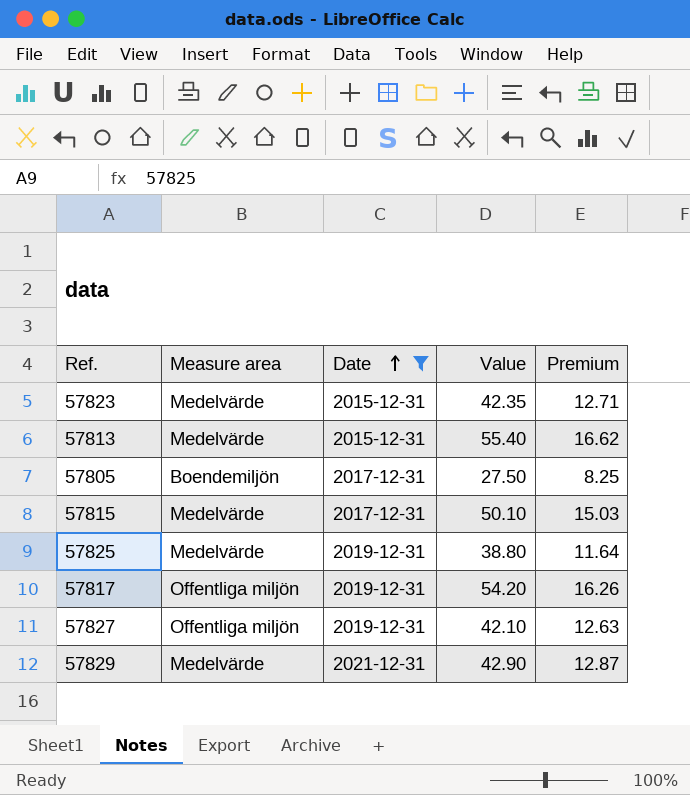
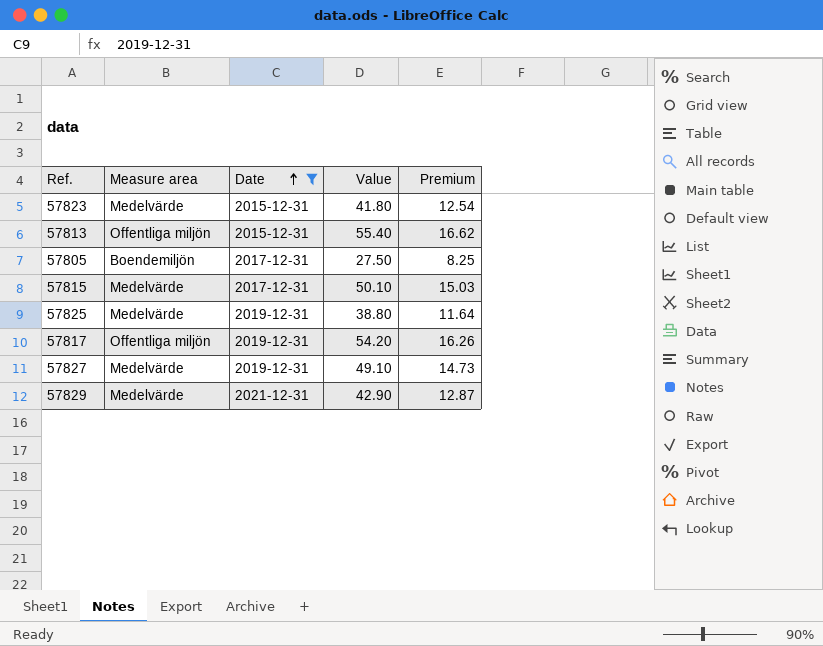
57823 | Value: 42.35 -> 41.80
57823 | Premium: 12.71 -> 12.54
57813 | Measure area: Medelvärde -> Offentliga miljön
57827 | Measure area: Offentliga miljön -> Medelvärde
57827 | Value: 42.10 -> 49.10
57827 | Premium: 12.63 -> 14.73

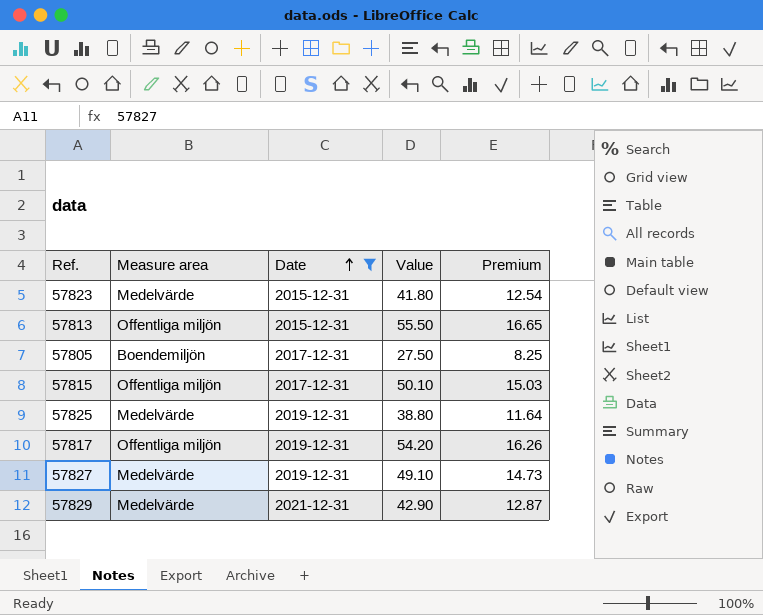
57813 | Value: 55.40 -> 55.50
57813 | Premium: 16.62 -> 16.65
57815 | Measure area: Medelvärde -> Offentliga miljön

